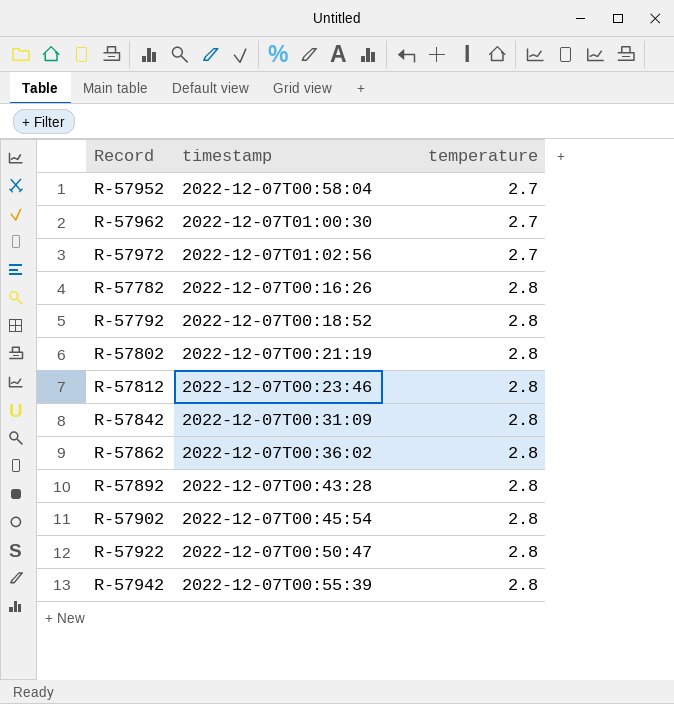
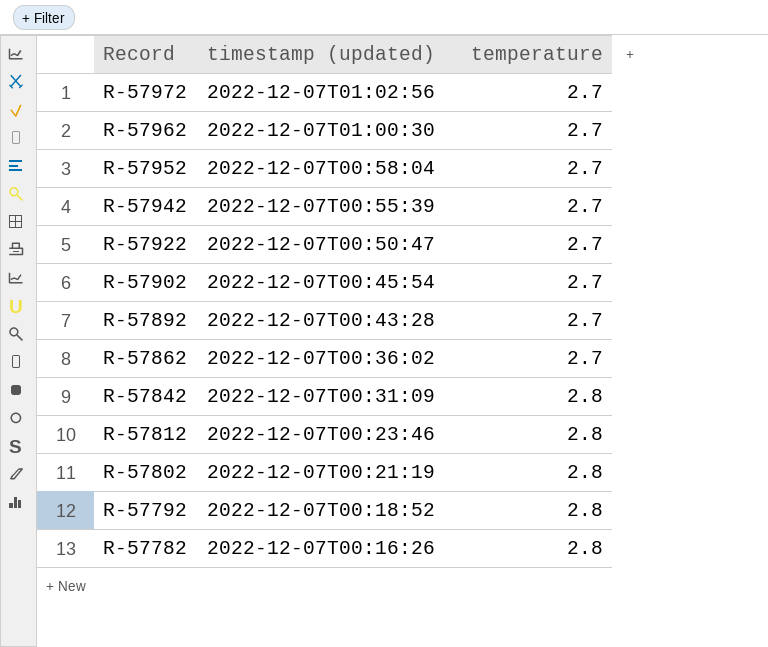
row order: temperature ascending -> Record descending
column name: timestamp -> timestamp (updated)
R-57942 | temperature: 2.8 -> 2.7
R-57922 | temperature: 2.8 -> 2.7
R-57902 | temperature: 2.8 -> 2.7
R-57892 | temperature: 2.8 -> 2.7
R-57862 | temperature: 2.8 -> 2.7

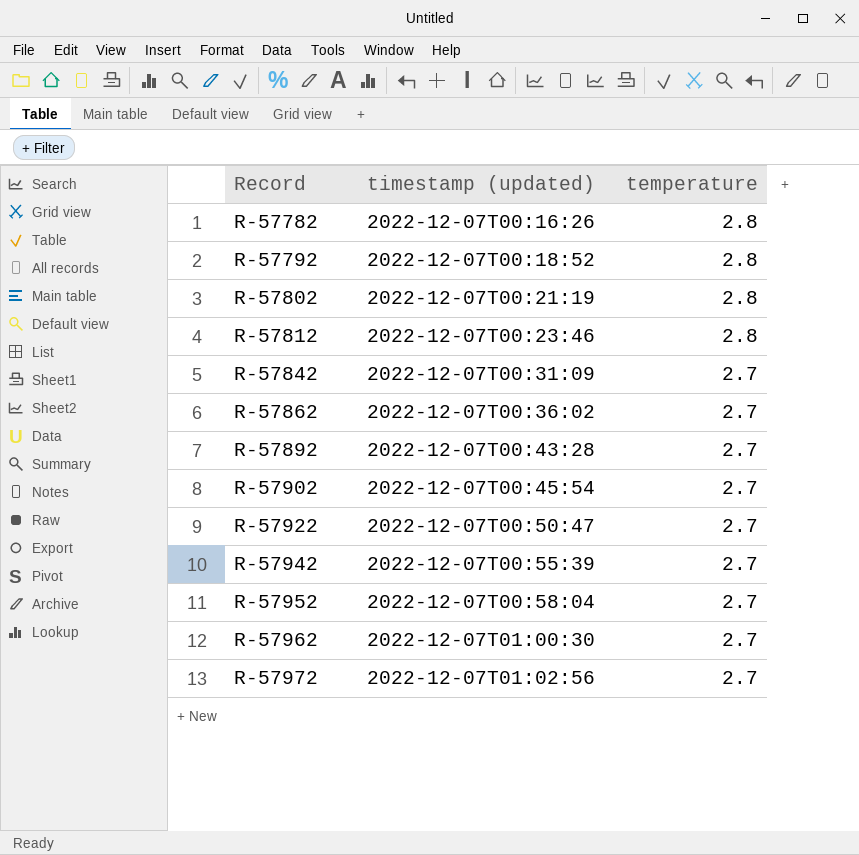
row order: Record descending -> Record ascending
R-57842 | temperature: 2.8 -> 2.7

